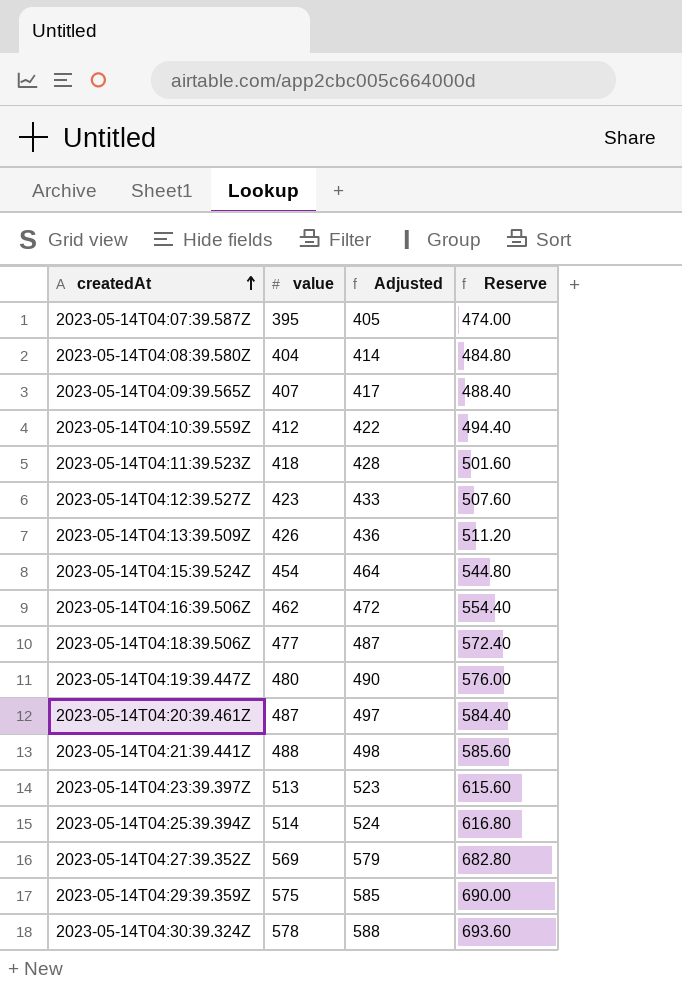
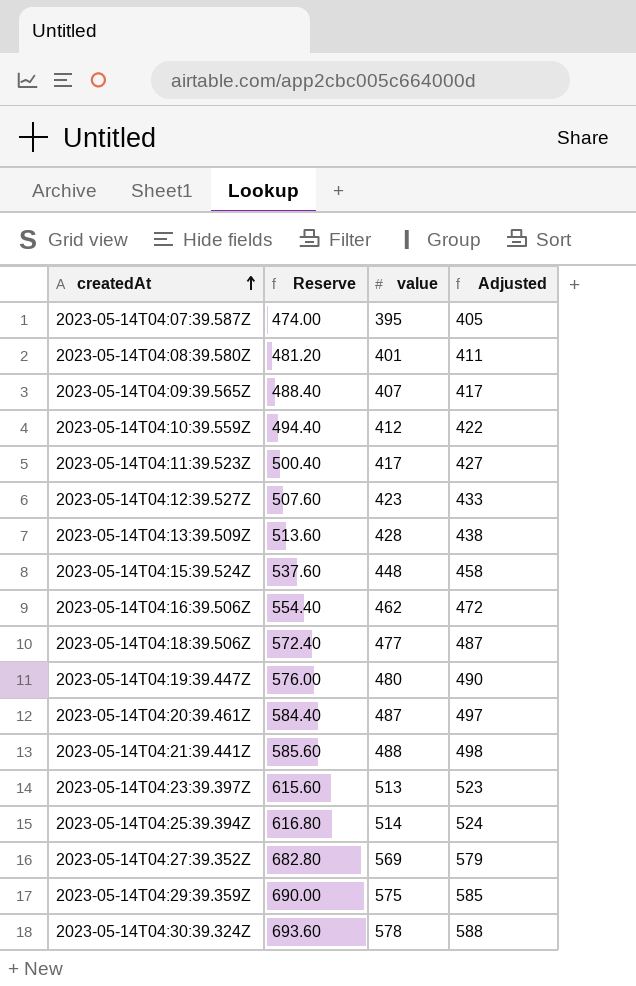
column Reserve | position: 4 -> 2
2023-05-14T04:08:39.580Z | Reserve: 484.80 -> 481.20
2023-05-14T04:08:39.580Z | value: 404 -> 401
2023-05-14T04:08:39.580Z | Adjusted: 414 -> 411
2023-05-14T04:11:39.523Z | Reserve: 501.60 -> 500.40
2023-05-14T04:11:39.523Z | value: 418 -> 417
2023-05-14T04:11:39.523Z | Adjusted: 428 -> 427
2023-05-14T04:13:39.509Z | Reserve: 511.20 -> 513.60
2023-05-14T04:13:39.509Z | value: 426 -> 428
2023-05-14T04:13:39.509Z | Adjusted: 436 -> 438
2023-05-14T04:15:39.524Z | Reserve: 544.80 -> 537.60
2023-05-14T04:15:39.524Z | value: 454 -> 448
2023-05-14T04:15:39.524Z | Adjusted: 464 -> 458

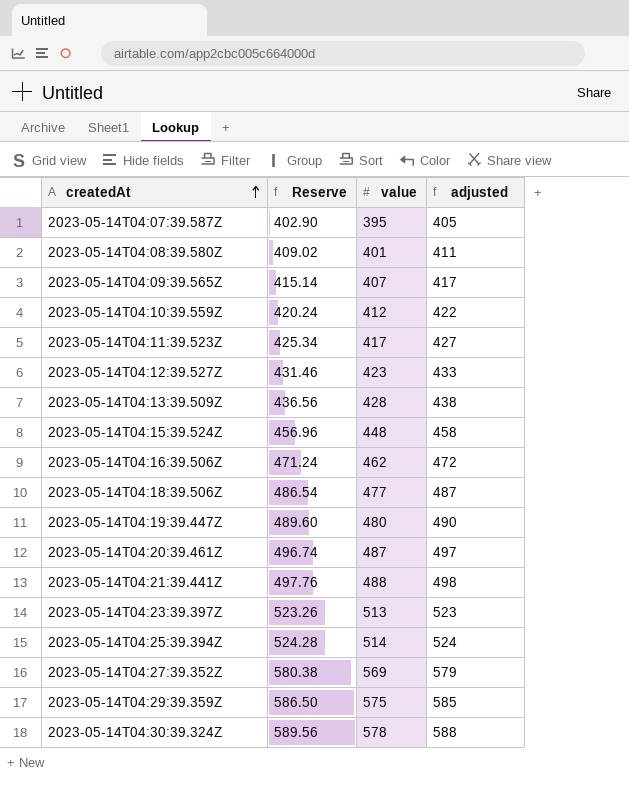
column Reserve | formula: [value] * 1.2 -> [value] * 1.02
column name: Adjusted -> adjusted

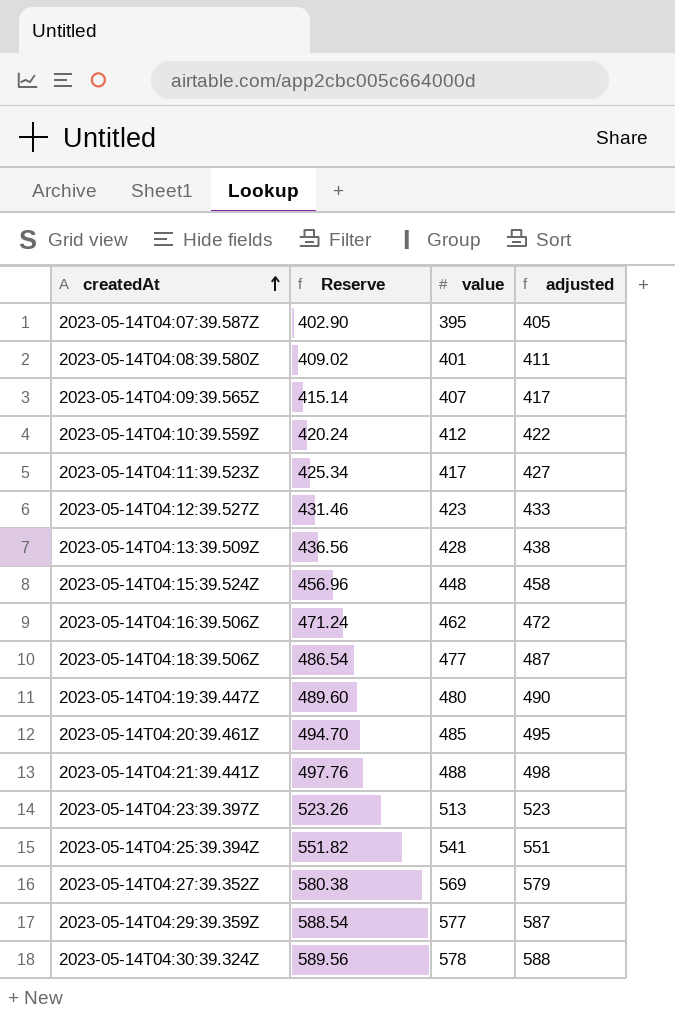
2023-05-14T04:20:39.461Z | Reserve: 496.74 -> 494.70
2023-05-14T04:20:39.461Z | value: 487 -> 485
2023-05-14T04:20:39.461Z | adjusted: 497 -> 495
2023-05-14T04:25:39.394Z | Reserve: 524.28 -> 551.82
2023-05-14T04:25:39.394Z | value: 514 -> 541
2023-05-14T04:25:39.394Z | adjusted: 524 -> 551
2023-05-14T04:29:39.359Z | Reserve: 586.50 -> 588.54
2023-05-14T04:29:39.359Z | value: 575 -> 577
2023-05-14T04:29:39.359Z | adjusted: 585 -> 587

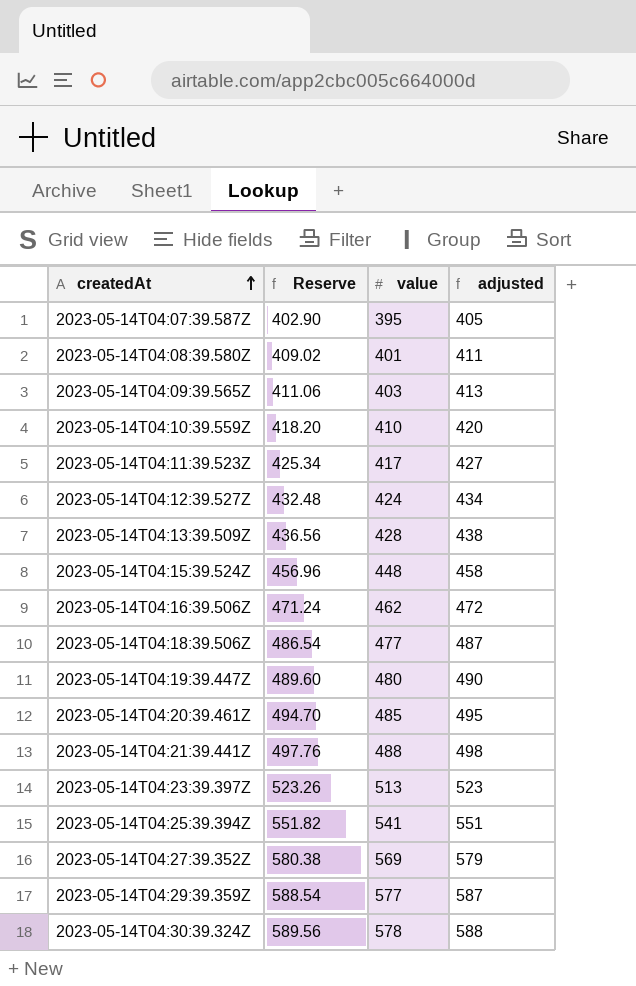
2023-05-14T04:09:39.565Z | Reserve: 415.14 -> 411.06
2023-05-14T04:09:39.565Z | value: 407 -> 403
2023-05-14T04:09:39.565Z | adjusted: 417 -> 413
2023-05-14T04:10:39.559Z | Reserve: 420.24 -> 418.20
2023-05-14T04:10:39.559Z | value: 412 -> 410
2023-05-14T04:10:39.559Z | adjusted: 422 -> 420
2023-05-14T04:12:39.527Z | Reserve: 431.46 -> 432.48
2023-05-14T04:12:39.527Z | value: 423 -> 424
2023-05-14T04:12:39.527Z | adjusted: 433 -> 434

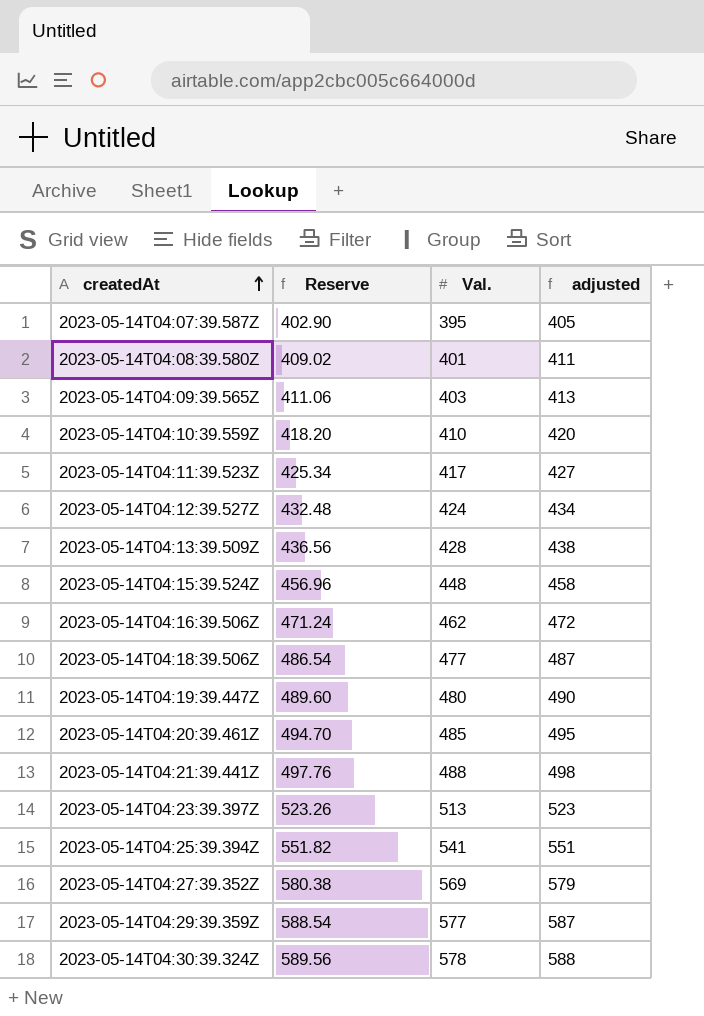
column name: value -> Val.

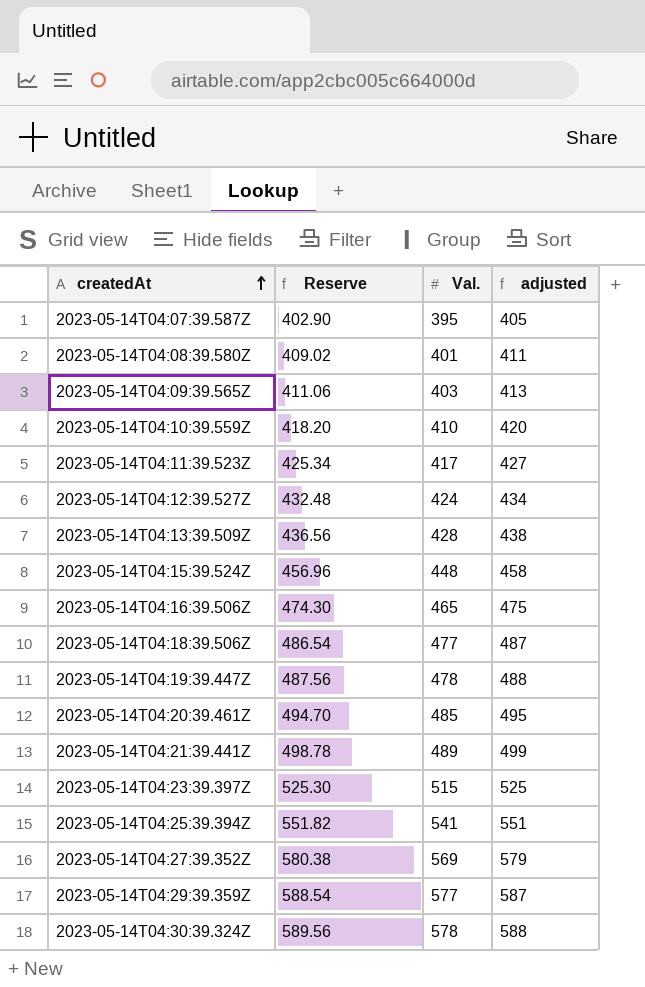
2023-05-14T04:16:39.506Z | Reserve: 471.24 -> 474.30
2023-05-14T04:16:39.506Z | Val.: 462 -> 465
2023-05-14T04:16:39.506Z | adjusted: 472 -> 475
2023-05-14T04:19:39.447Z | Reserve: 489.60 -> 487.56
2023-05-14T04:19:39.447Z | Val.: 480 -> 478
2023-05-14T04:19:39.447Z | adjusted: 490 -> 488
2023-05-14T04:21:39.441Z | Reserve: 497.76 -> 498.78
2023-05-14T04:21:39.441Z | Val.: 488 -> 489
2023-05-14T04:21:39.441Z | adjusted: 498 -> 499
2023-05-14T04:23:39.397Z | Reserve: 523.26 -> 525.30
2023-05-14T04:23:39.397Z | Val.: 513 -> 515
2023-05-14T04:23:39.397Z | adjusted: 523 -> 525

